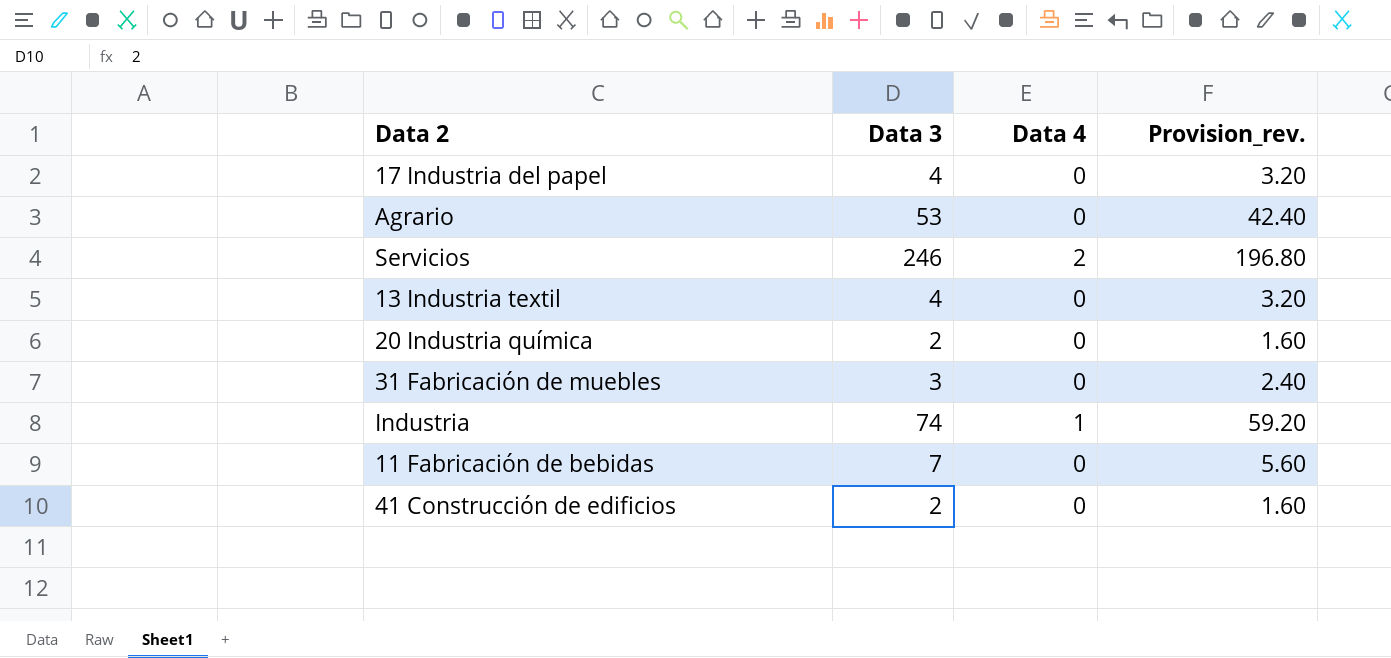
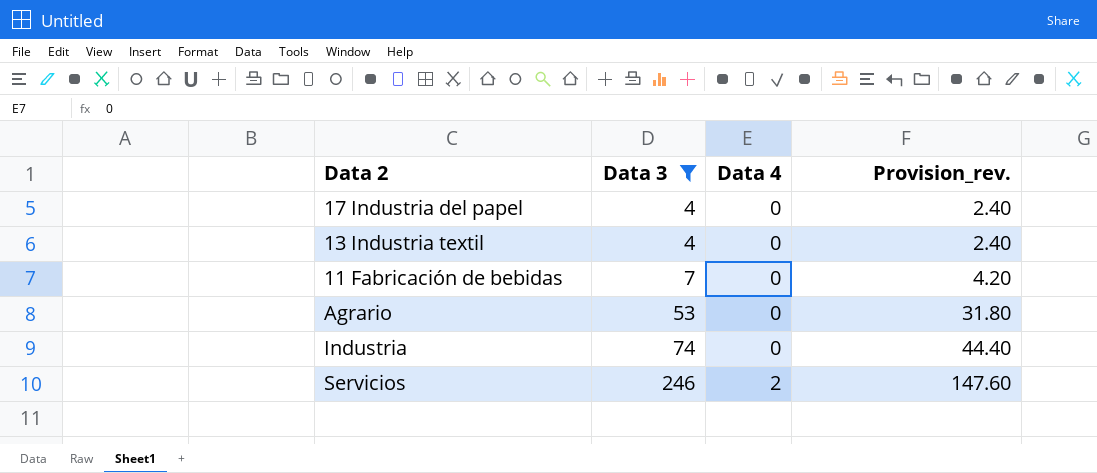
filter: none -> Data 3 >= 4
row order: none -> Data 3 ascending
column Provision_rev. | formula: [Data 3] * 0.8 -> [Data 3] * 0.6
Industria | Data 4: 1 -> 0

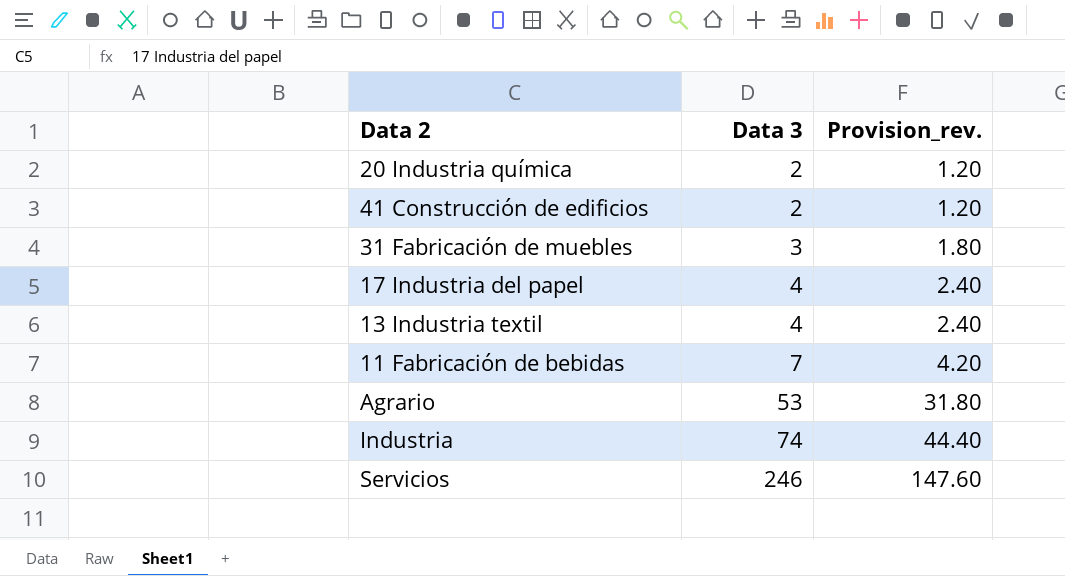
filter: Data 3 >= 4 -> none
column Data 4 | position: 3 -> none

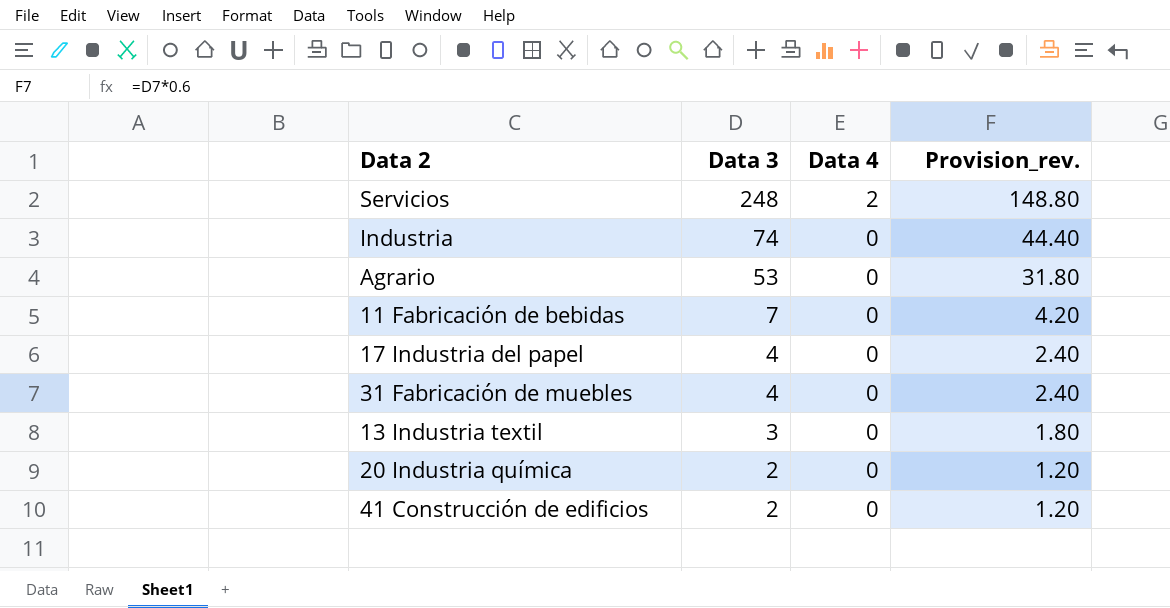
row order: Data 3 ascending -> Data 3 descending
column Data 4 | position: none -> 3
Servicios | Data 3: 246 -> 248
Servicios | Provision_rev.: 147.60 -> 148.80
31 Fabricación de muebles | Data 3: 3 -> 4
31 Fabricación de muebles | Provision_rev.: 1.80 -> 2.40
13 Industria textil | Data 3: 4 -> 3
13 Industria textil | Provision_rev.: 2.40 -> 1.80

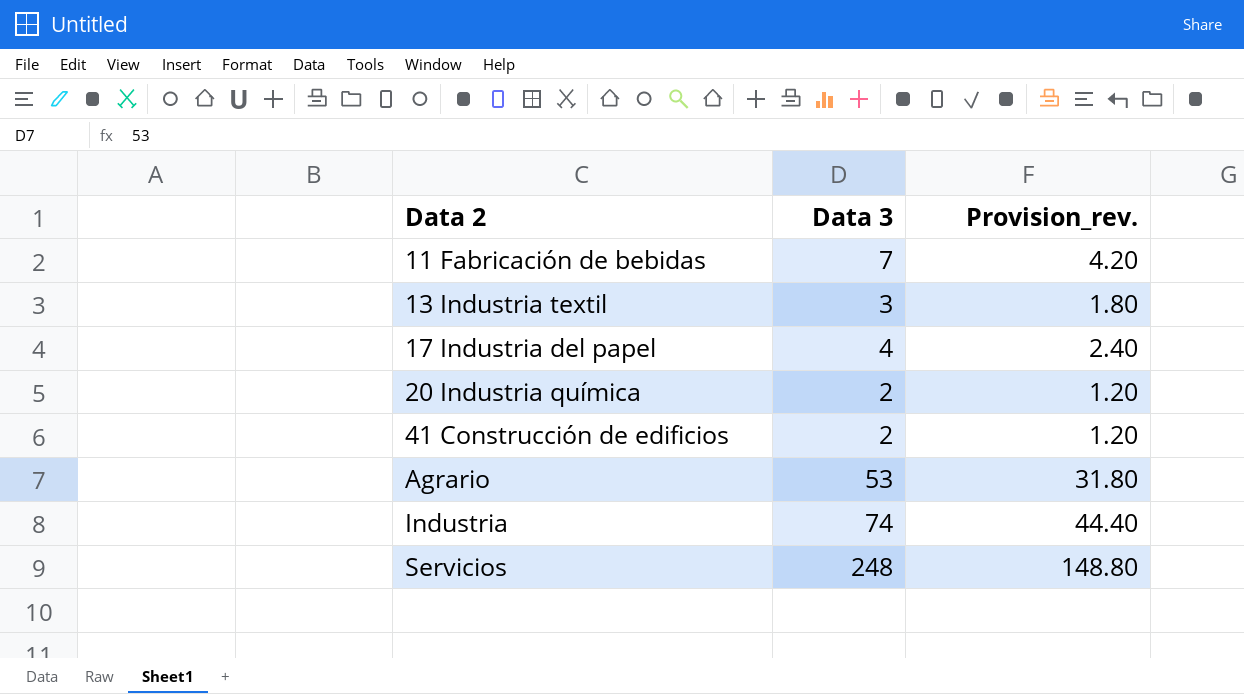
row order: Data 3 descending -> Data 2 ascending
column Data 4 | position: 3 -> none
row 31 Fabricación de muebles: 4 | 0 | 2.40 -> none

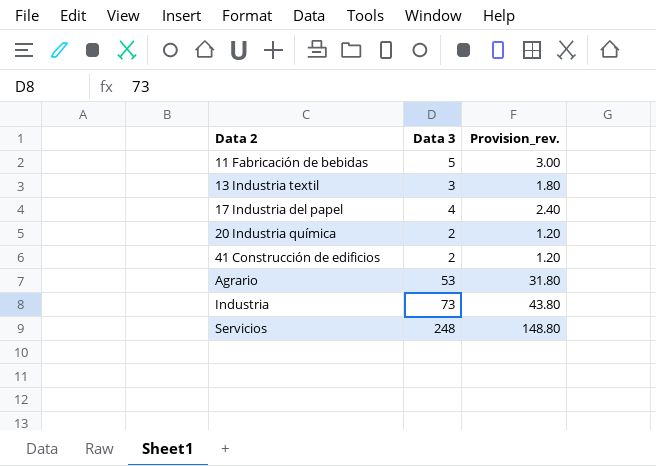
11 Fabricación de bebidas | Data 3: 7 -> 5
11 Fabricación de bebidas | Provision_rev.: 4.20 -> 3.00
Industria | Data 3: 74 -> 73
Industria | Provision_rev.: 44.40 -> 43.80

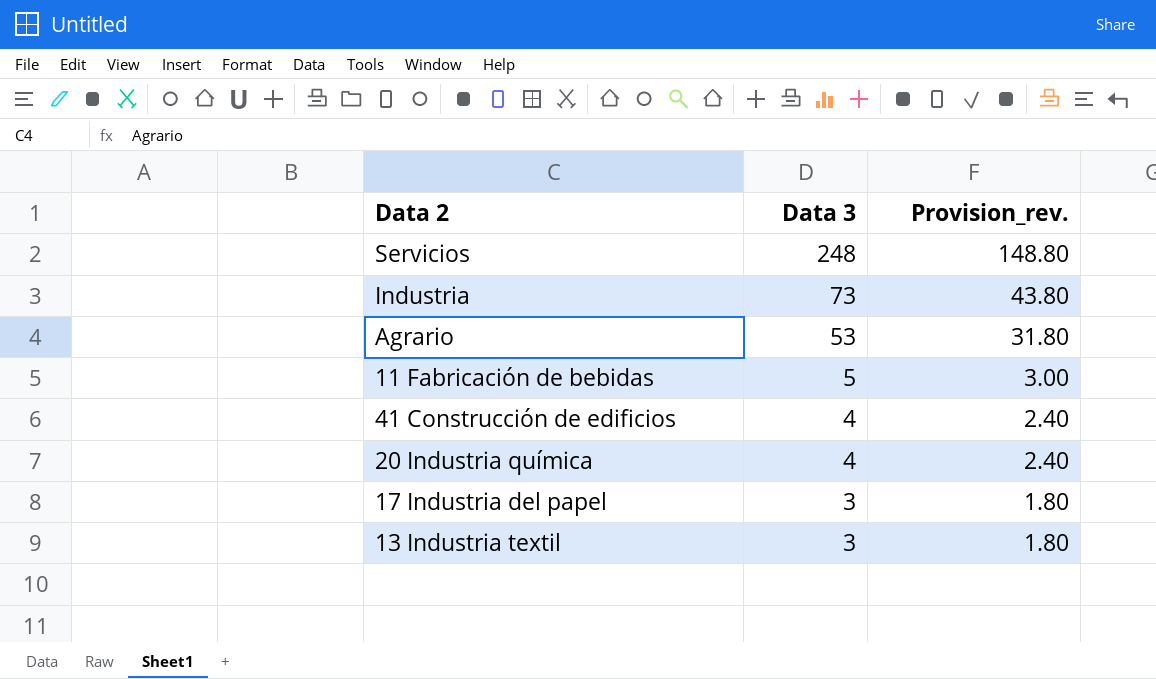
row order: Data 2 ascending -> Data 3 descending
41 Construcción de edificios | Data 3: 2 -> 4
41 Construcción de edificios | Provision_rev.: 1.20 -> 2.40
20 Industria química | Data 3: 2 -> 4
20 Industria química | Provision_rev.: 1.20 -> 2.40
17 Industria del papel | Data 3: 4 -> 3
17 Industria del papel | Provision_rev.: 2.40 -> 1.80

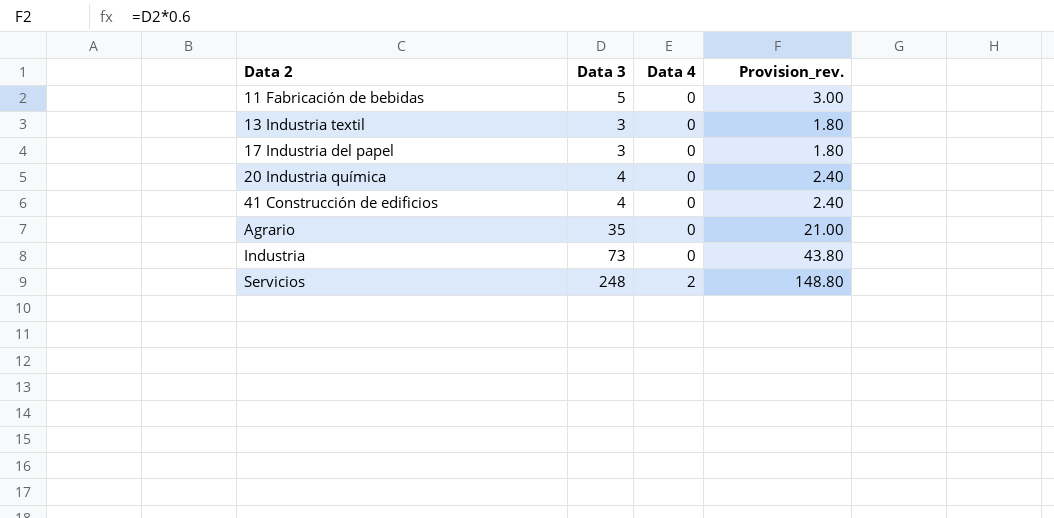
row order: Data 3 descending -> Data 2 ascending
column Data 4 | position: none -> 3
Agrario | Data 3: 53 -> 35
Agrario | Provision_rev.: 31.80 -> 21.00

